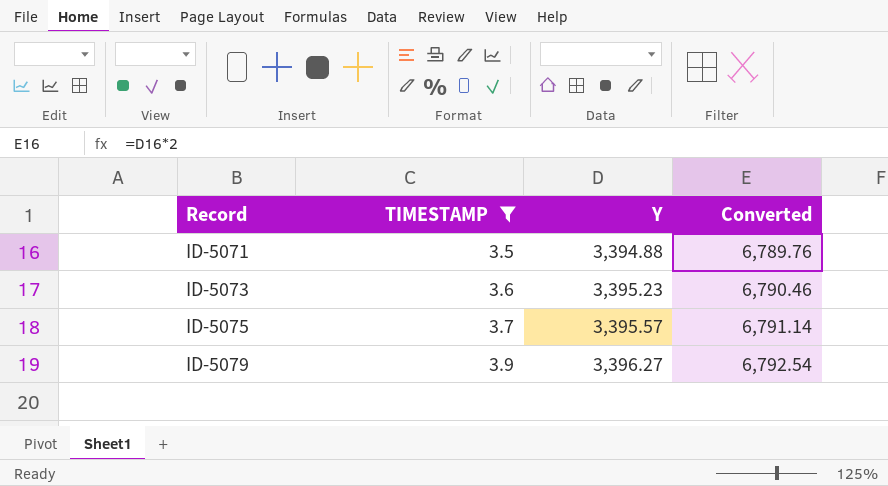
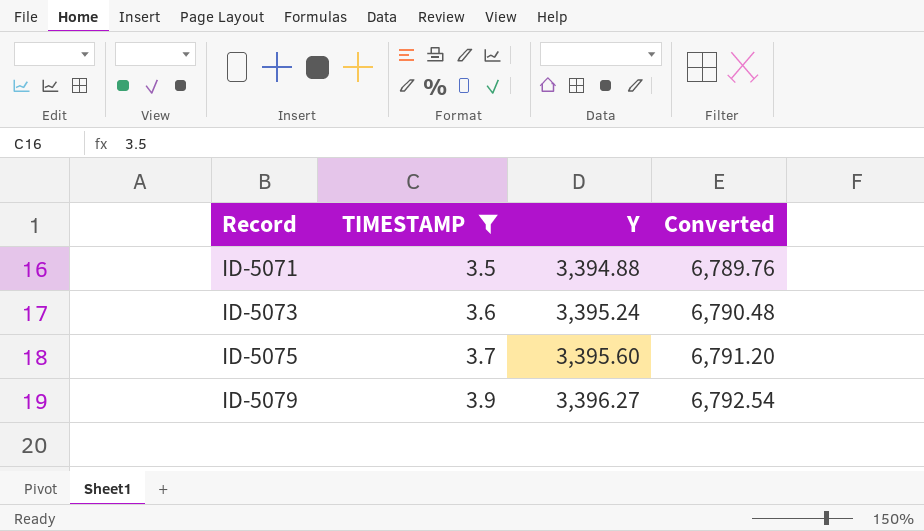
ID-5073 | Y: 3,395.23 -> 3,395.24
ID-5073 | Converted: 6,790.46 -> 6,790.48
ID-5075 | Y: 3,395.57 -> 3,395.60
ID-5075 | Converted: 6,791.14 -> 6,791.20

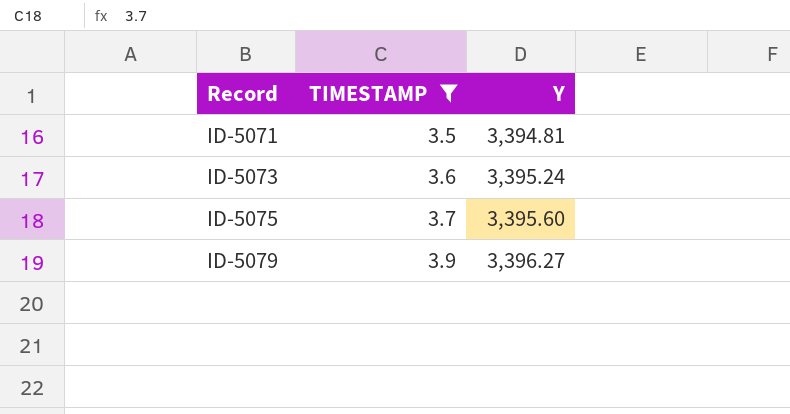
column Converted | formula: [Y] * 2 -> none
ID-5071 | Y: 3,394.88 -> 3,394.81

